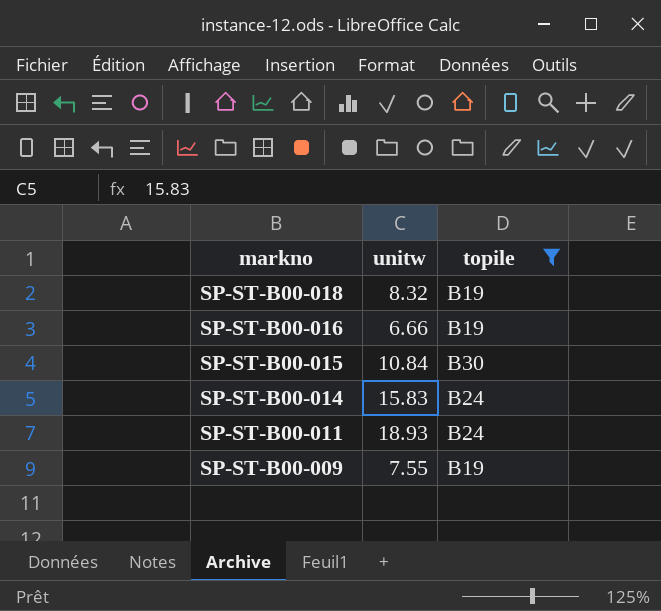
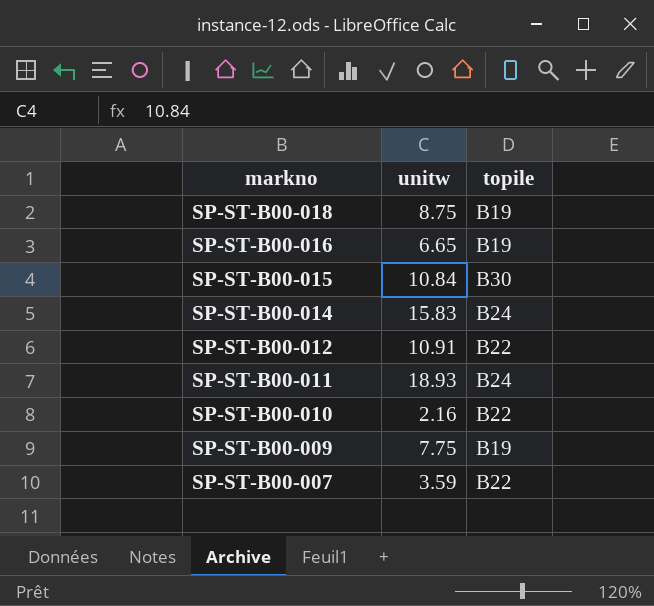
filter: topile != B22 -> none
SP-ST-B00-018 | unitw: 8.32 -> 8.75
SP-ST-B00-016 | unitw: 6.66 -> 6.65
SP-ST-B00-009 | unitw: 7.55 -> 7.75

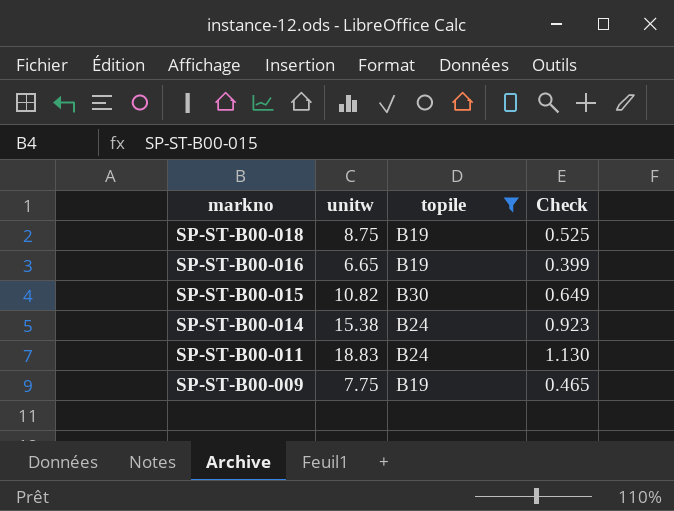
filter: none -> topile != B22
column Check | formula: none -> [unitw] * 0.06
SP-ST-B00-015 | unitw: 10.84 -> 10.82
SP-ST-B00-014 | unitw: 15.83 -> 15.38
SP-ST-B00-011 | unitw: 18.93 -> 18.83

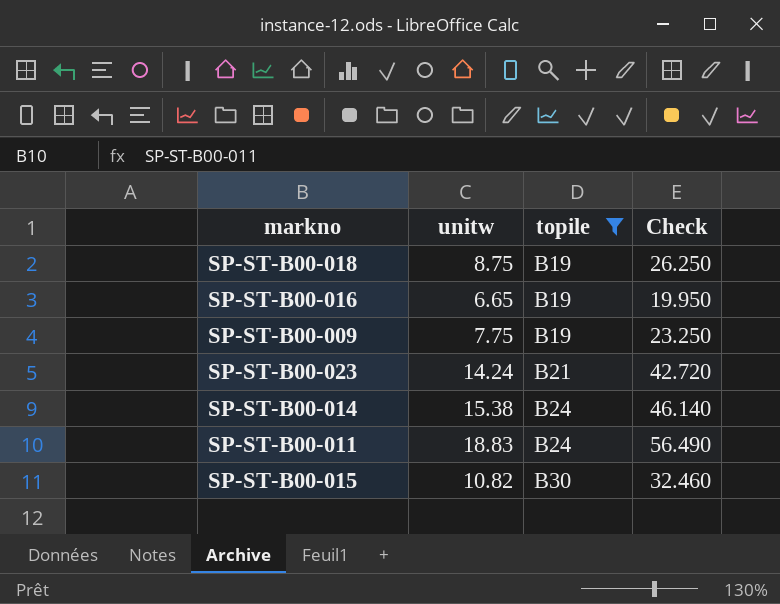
row order: markno descending -> topile ascending
column Check | formula: [unitw] * 0.06 -> [unitw] * 3
row SP-ST-B00-023: none -> 14.24 | B21 | 42.720

